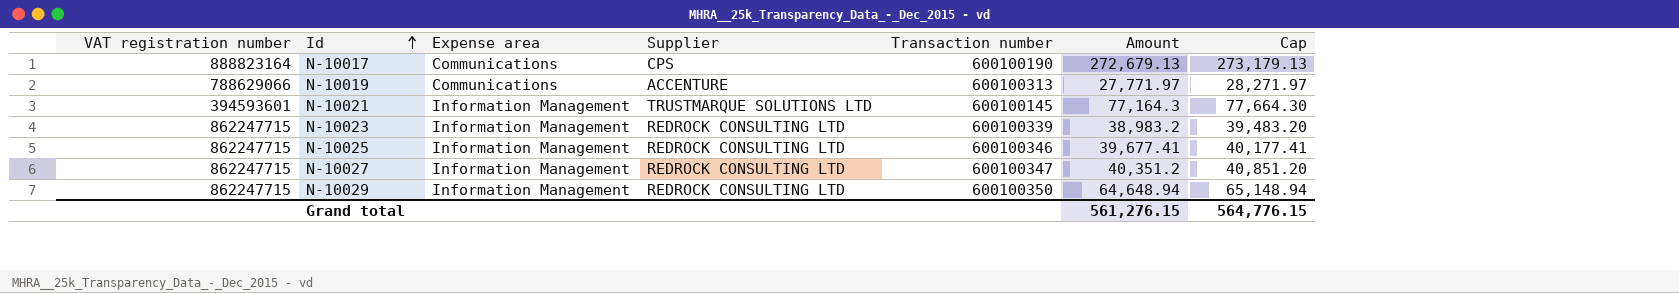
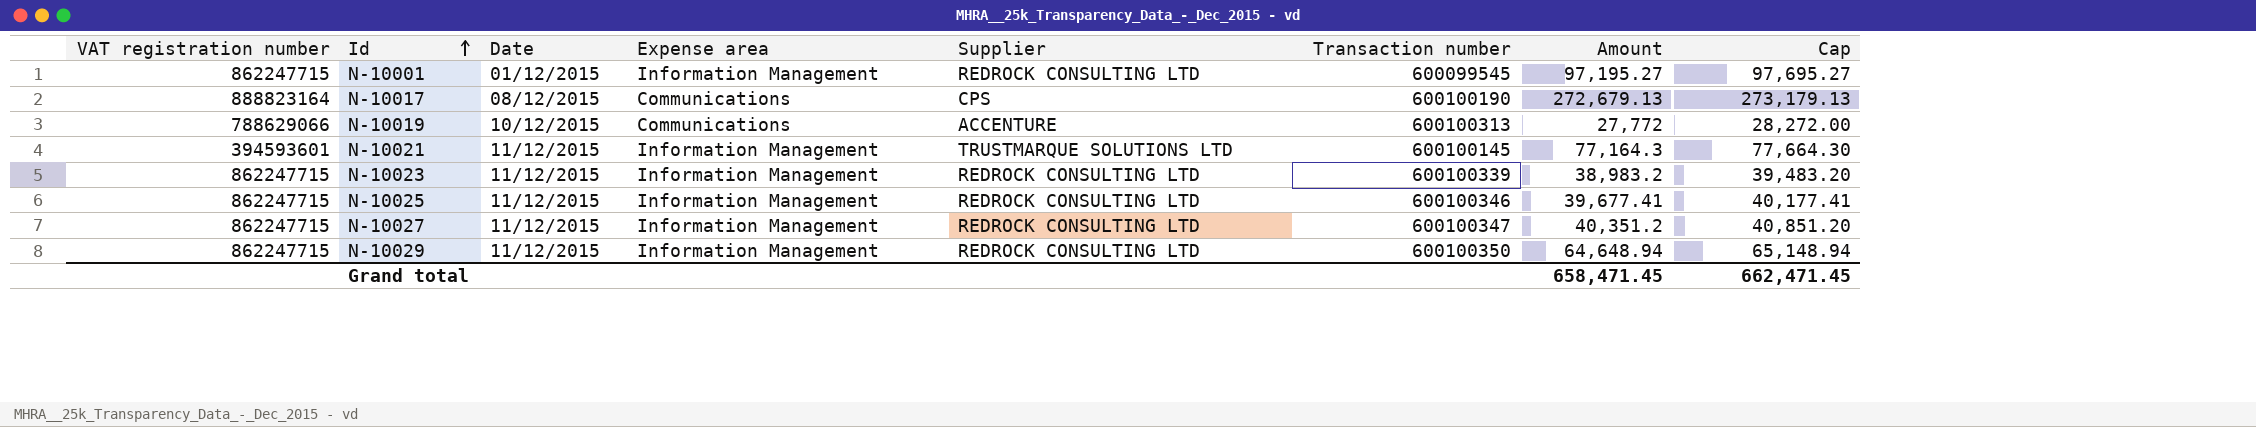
column Date | position: none -> 3
row N-10001: none -> 862247715 | 01/12/2015 | Information Management | REDROCK CONSULTING LTD | 600099545 | 97,195.27 | 97,695.27
N-10019 | Amount: 27,771.97 -> 27,772
N-10019 | Cap: 28,271.97 -> 28,272.00
Grand total | Amount: 561,276.15 -> 658,471.45
Grand total | Cap: 564,776.15 -> 662,471.45

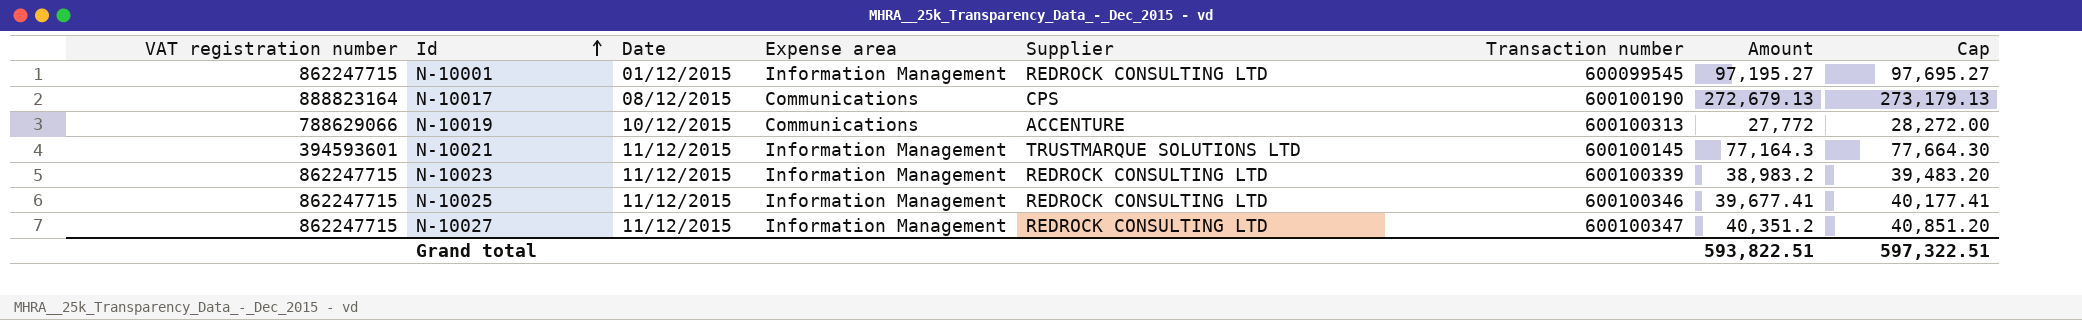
row N-10029: 862247715 | 11/12/2015 | Information Management | REDROCK CONSULTING LTD | 600100350 | 64,648.94 | 65,148.94 -> none
Grand total | Amount: 658,471.45 -> 593,822.51
Grand total | Cap: 662,471.45 -> 597,322.51

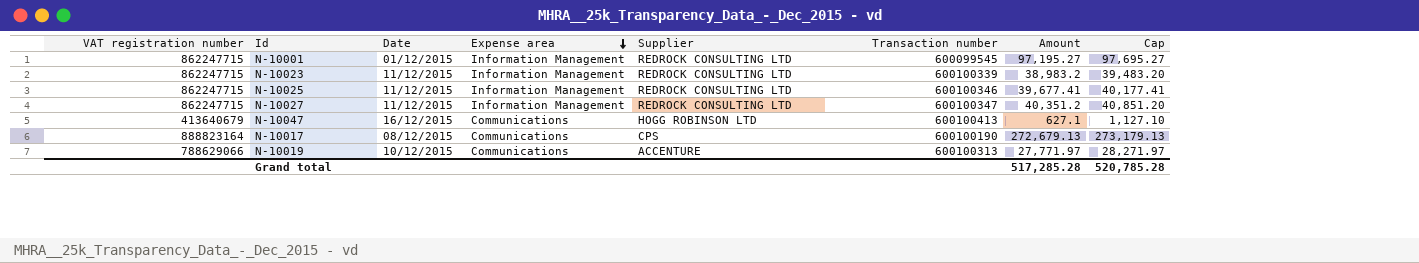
row order: Id ascending -> Expense area descending
row N-10021: 394593601 | 11/12/2015 | Information Management | TRUSTMARQUE SOLUTIONS LTD | 600100145 | 77,164.3 | 77,664.30 -> none
row N-10047: none -> 413640679 | 16/12/2015 | Communications | HOGG ROBINSON LTD | 600100413 | 627.1 | 1,127.10
N-10019 | Amount: 27,772 -> 27,771.97
N-10019 | Cap: 28,272.00 -> 28,271.97
Grand total | Amount: 593,822.51 -> 517,285.28
Grand total | Cap: 597,322.51 -> 520,785.28

